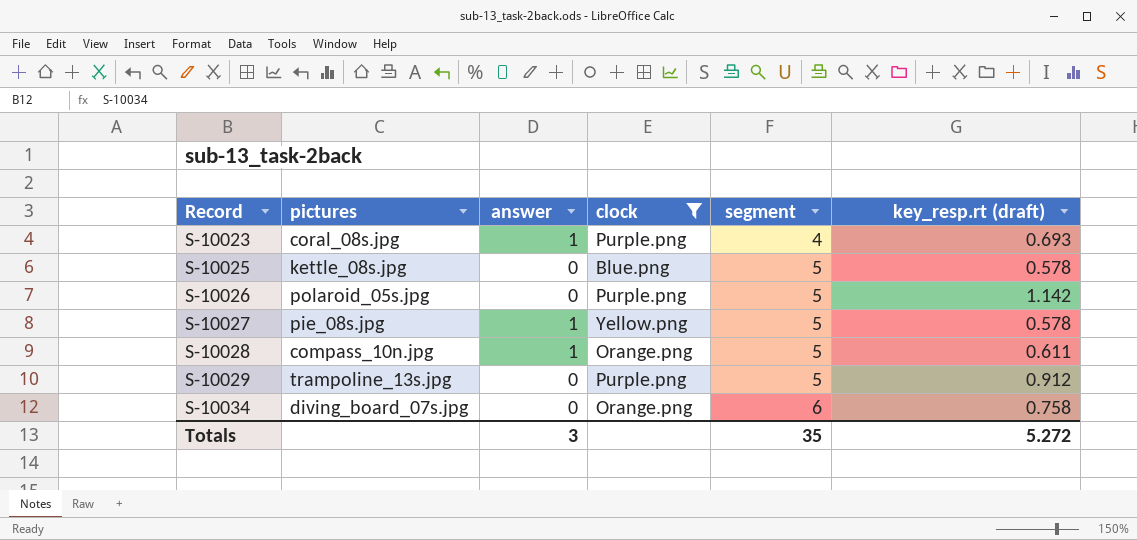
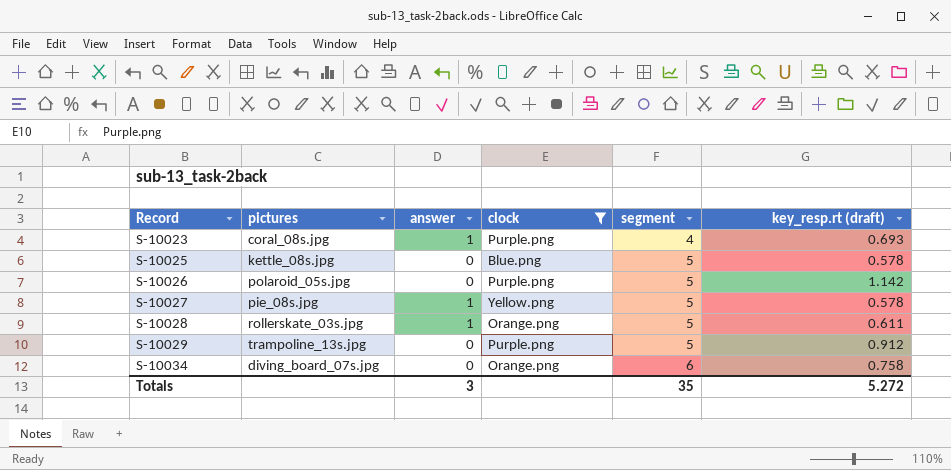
S-10028 | pictures: compass_10n.jpg -> rollerskate_03s.jpg

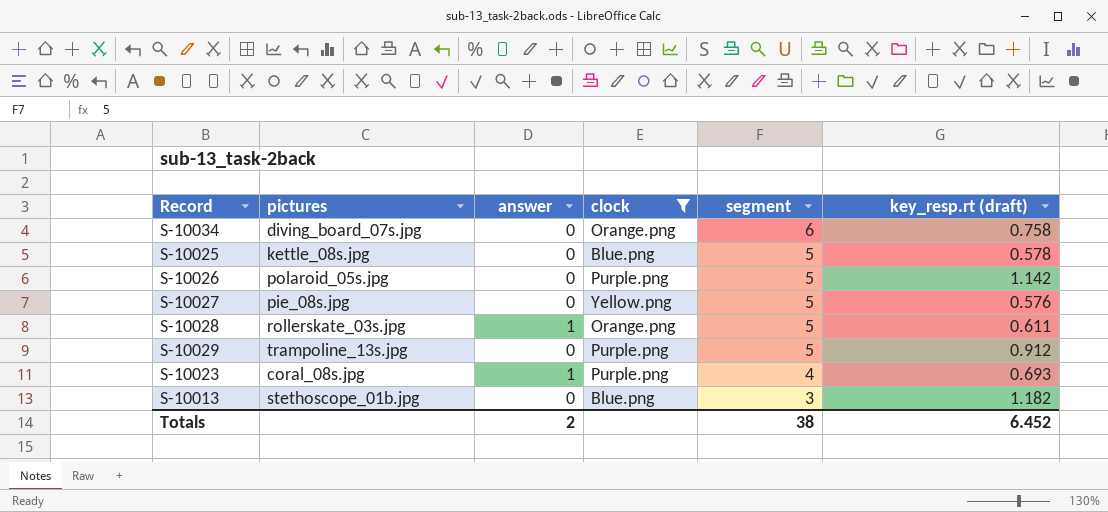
row order: Record ascending -> segment descending
S-10027 | answer: 1 -> 0
S-10027 | key_resp.rt (draft): 0.578 -> 0.576
row S-10013: none -> stethoscope_01b.jpg | 0 | Blue.png | 3 | 1.182
Totals | answer: 3 -> 2
Totals | segment: 35 -> 38
Totals | key_resp.rt (draft): 5.272 -> 6.452

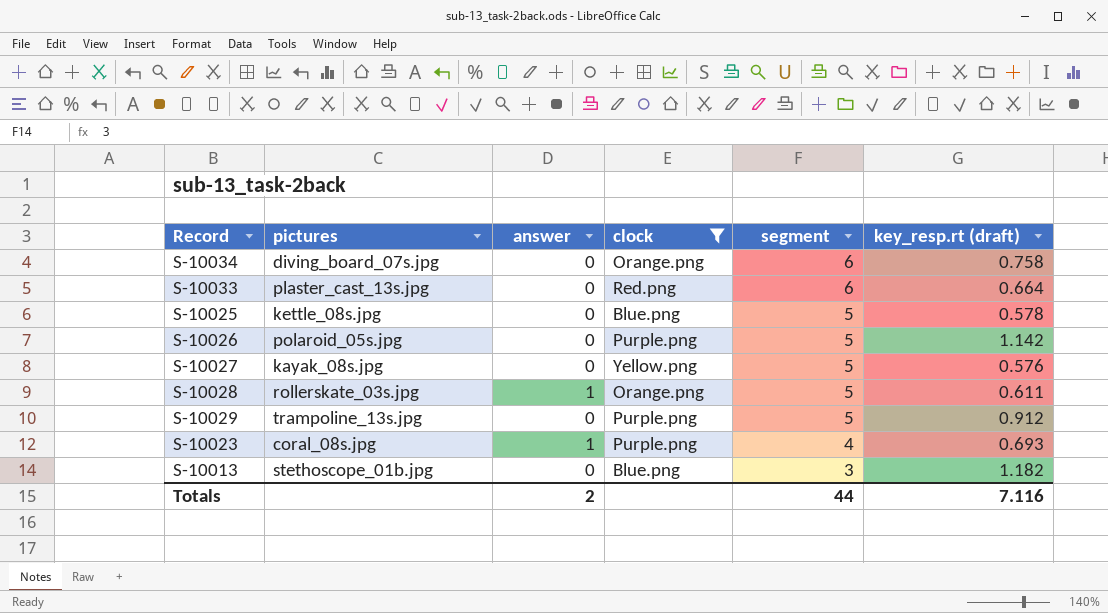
row S-10033: none -> plaster_cast_13s.jpg | 0 | Red.png | 6 | 0.664
S-10027 | pictures: pie_08s.jpg -> kayak_08s.jpg
Totals | segment: 38 -> 44
Totals | key_resp.rt (draft): 6.452 -> 7.116

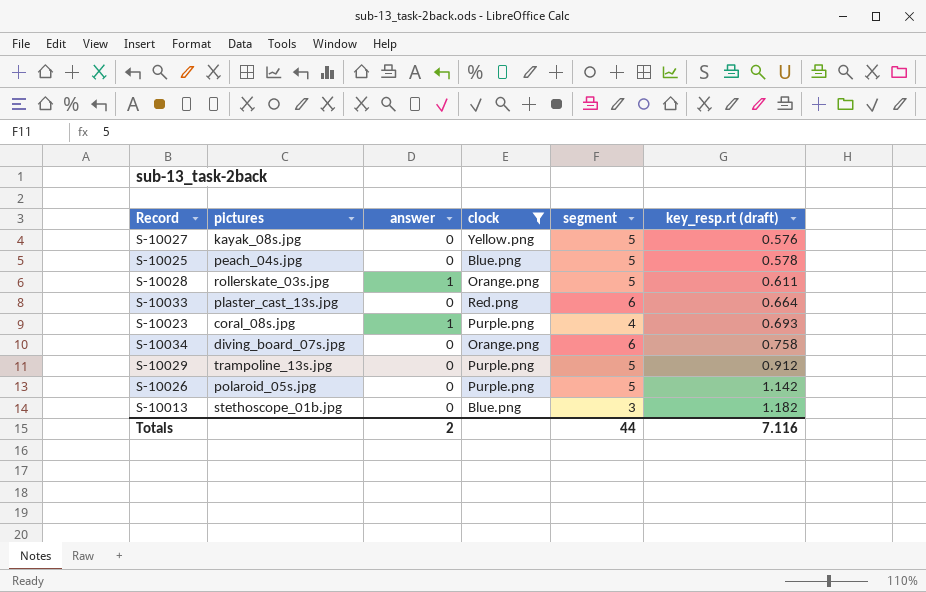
row order: segment descending -> key_resp.rt (draft) ascending
S-10025 | pictures: kettle_08s.jpg -> peach_04s.jpg

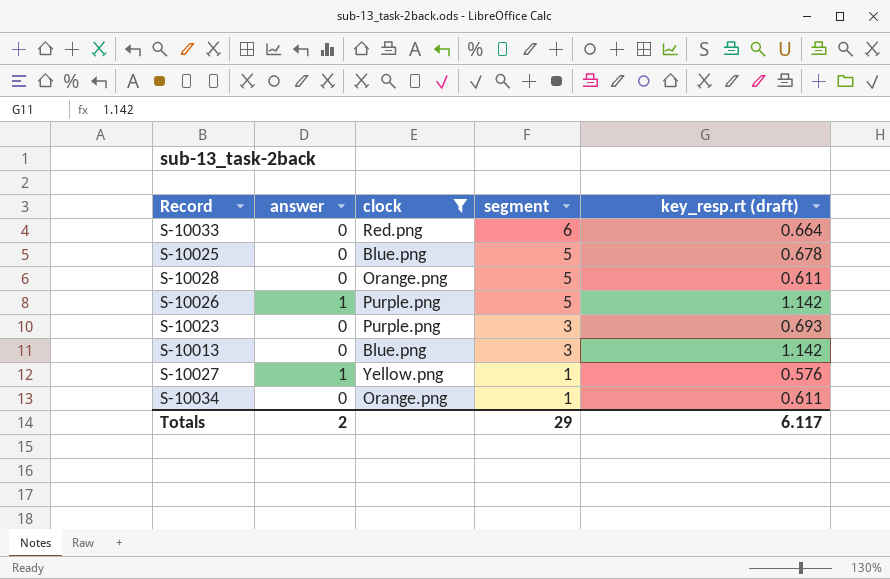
row order: key_resp.rt (draft) ascending -> segment descending
column pictures | position: 2 -> none
row S-10029: trampoline_13s.jpg | 0 | Purple.png | 5 | 0.912 -> none
S-10025 | key_resp.rt (draft): 0.578 -> 0.678
S-10028 | answer: 1 -> 0
S-10026 | answer: 0 -> 1
S-10023 | answer: 1 -> 0
S-10023 | segment: 4 -> 3
S-10013 | key_resp.rt (draft): 1.182 -> 1.142
S-10027 | answer: 0 -> 1
S-10027 | segment: 5 -> 1
S-10034 | segment: 6 -> 1
S-10034 | key_resp.rt (draft): 0.758 -> 0.611
Totals | segment: 44 -> 29
Totals | key_resp.rt (draft): 7.116 -> 6.117

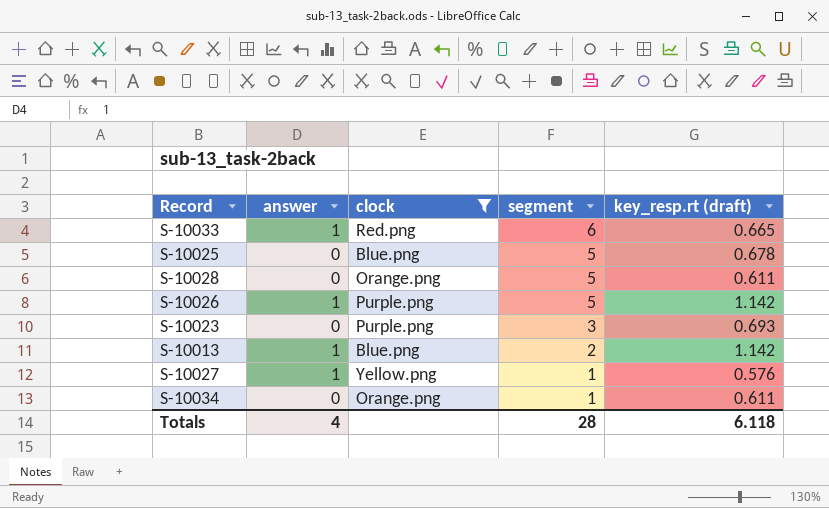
S-10033 | answer: 0 -> 1
S-10033 | key_resp.rt (draft): 0.664 -> 0.665
S-10013 | answer: 0 -> 1
S-10013 | segment: 3 -> 2
Totals | answer: 2 -> 4
Totals | segment: 29 -> 28
Totals | key_resp.rt (draft): 6.117 -> 6.118

